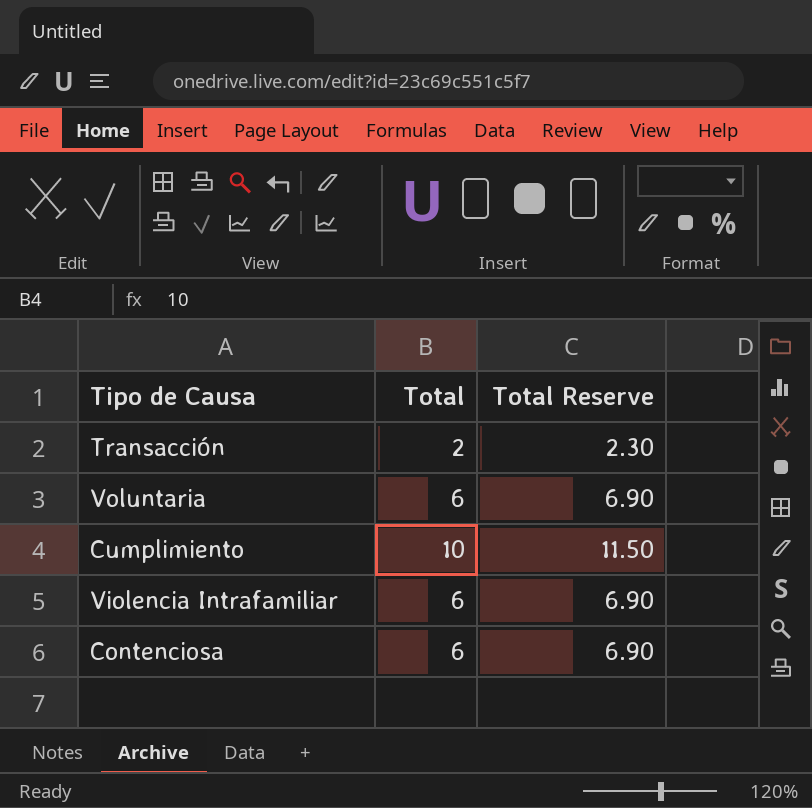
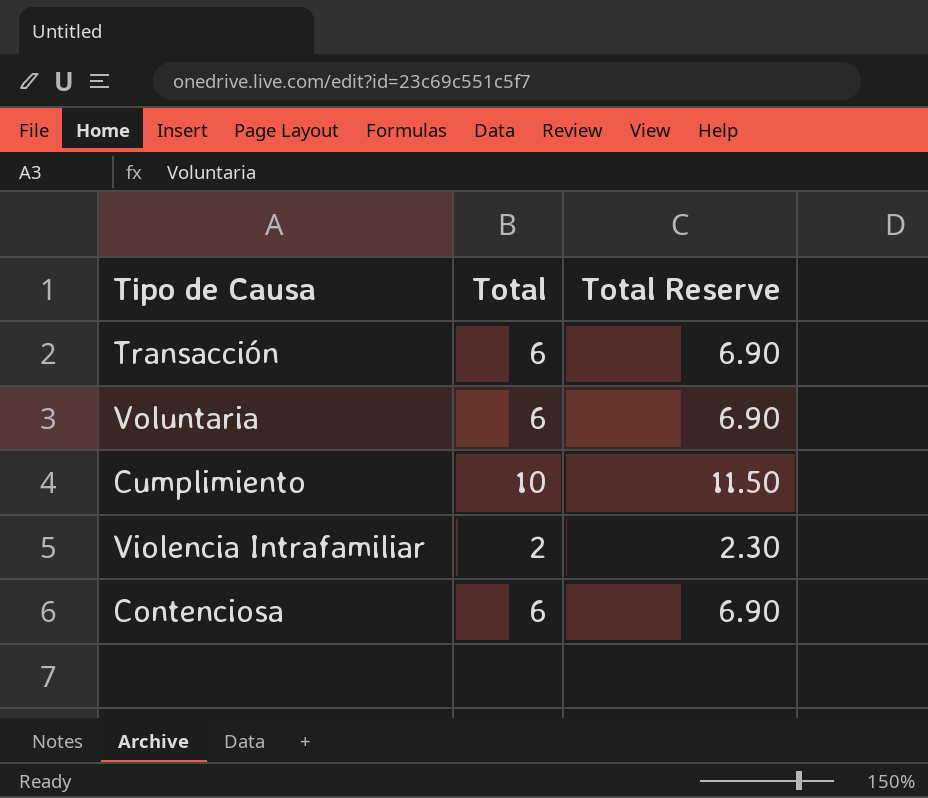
Transacción | Total: 2 -> 6
Transacción | Total Reserve: 2.30 -> 6.90
Violencia Intrafamiliar | Total: 6 -> 2
Violencia Intrafamiliar | Total Reserve: 6.90 -> 2.30

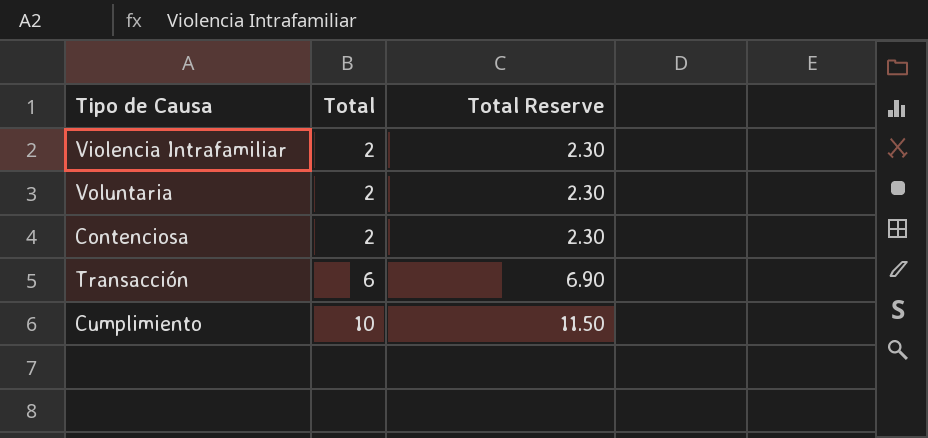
row order: none -> Total ascending
Voluntaria | Total: 6 -> 2
Voluntaria | Total Reserve: 6.90 -> 2.30
Contenciosa | Total: 6 -> 2
Contenciosa | Total Reserve: 6.90 -> 2.30

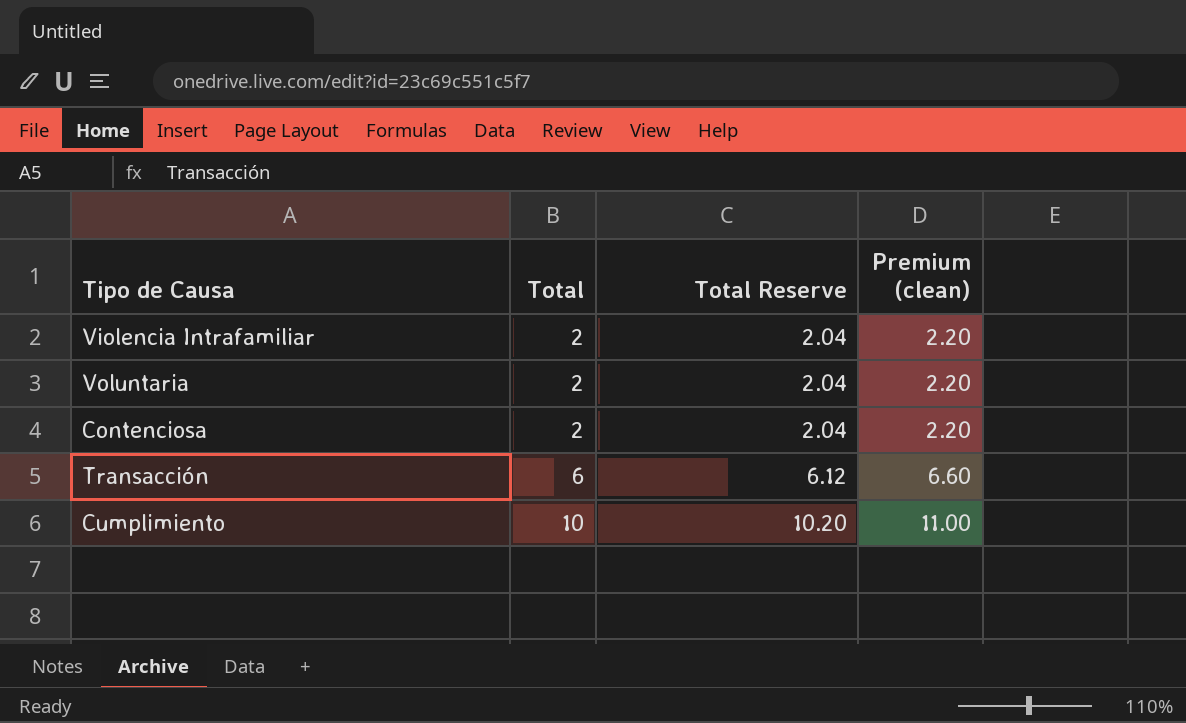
column Total Reserve | formula: [Total] * 1.15 -> [Total] * 1.02
column Premium (clean) | formula: none -> [Total] * 1.1

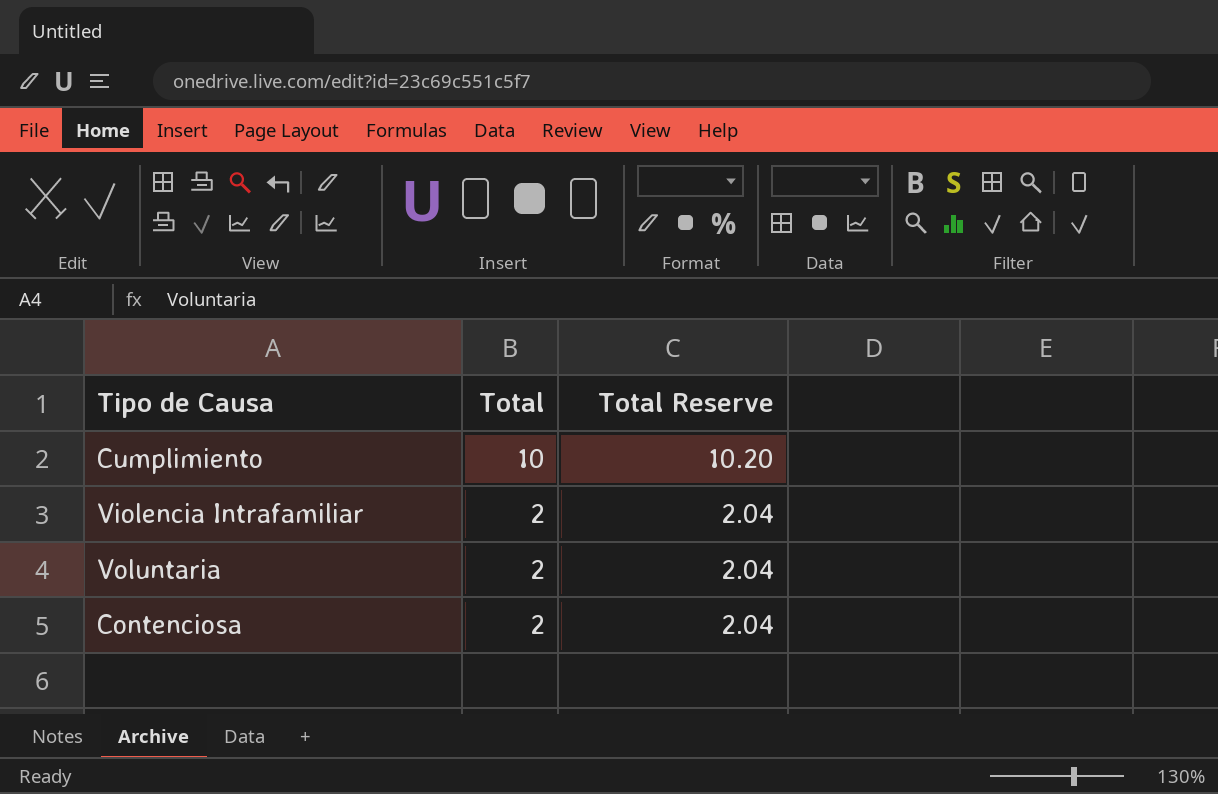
row order: Total ascending -> Total descending
column Premium (clean) | formula: [Total] * 1.1 -> none
row Transacción: 6 | 6.12 | 6.60 -> none

